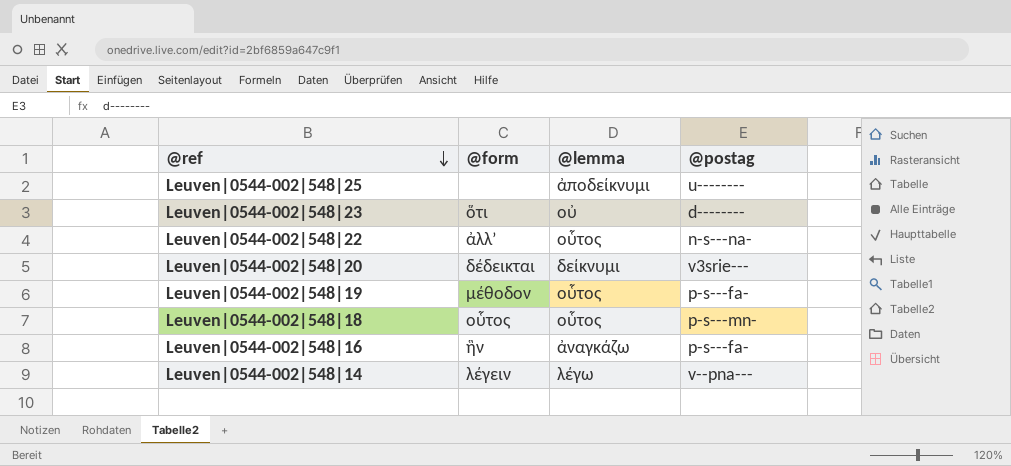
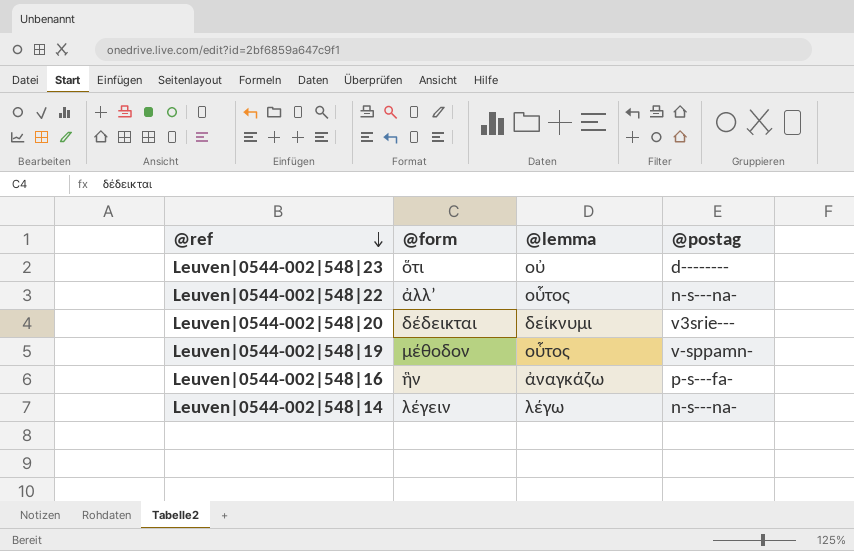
row Leuven|0544-002|548|25: none | ἀποδείκνυμι | u-------- -> none
row Leuven|0544-002|548|18: οὗτος | οὗτος | p-s---mn- -> none
Leuven|0544-002|548|19 | @postag: p-s---fa- -> v-sppamn-
Leuven|0544-002|548|14 | @postag: v--pna--- -> n-s---na-

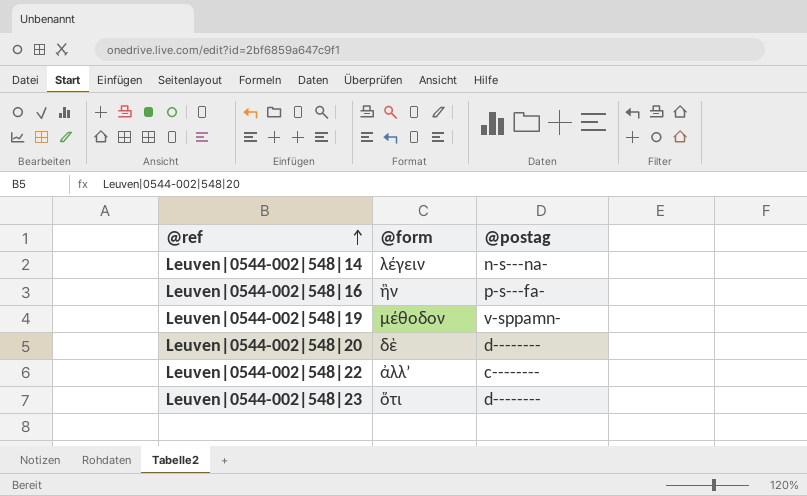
row order: @ref descending -> @ref ascending
column @lemma | position: 3 -> none
Leuven|0544-002|548|20 | @form: δέδεικται -> δὲ
Leuven|0544-002|548|20 | @postag: v3srie--- -> d--------
Leuven|0544-002|548|22 | @postag: n-s---na- -> c--------

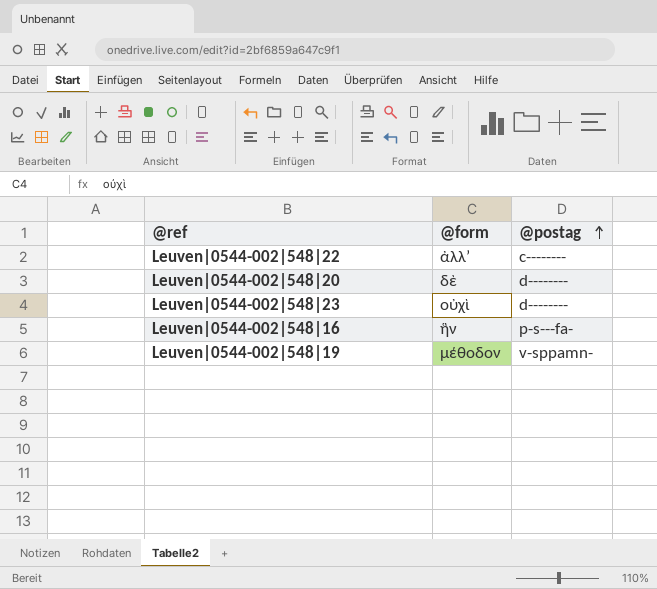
row order: @ref ascending -> @postag ascending
row Leuven|0544-002|548|14: λέγειν | n-s---na- -> none
Leuven|0544-002|548|23 | @form: ὅτι -> οὐχὶ

